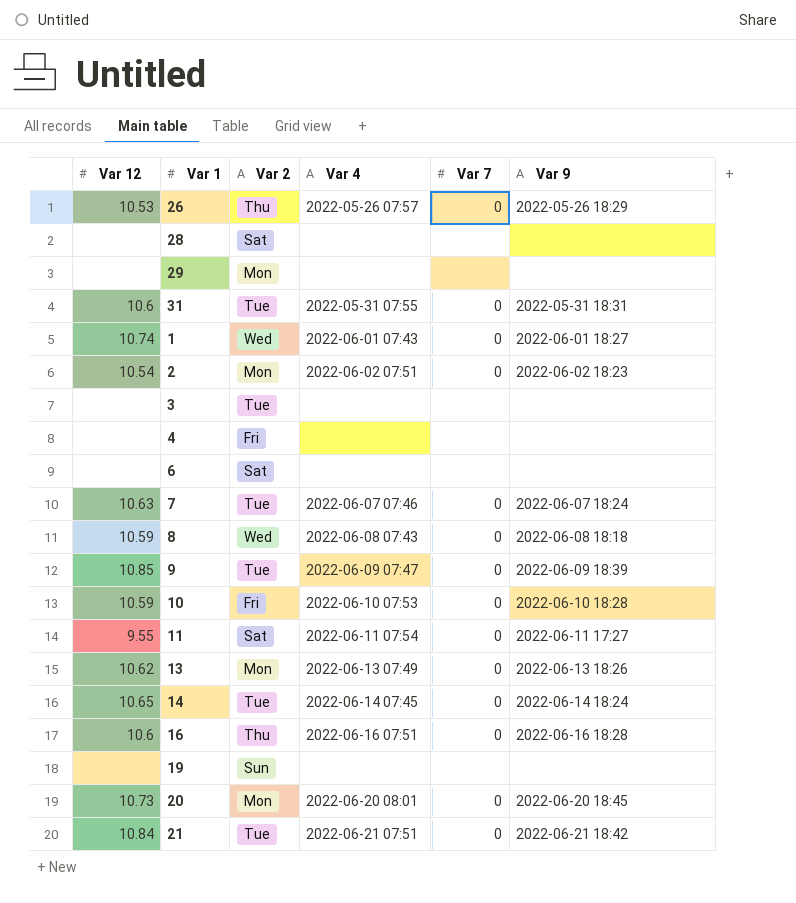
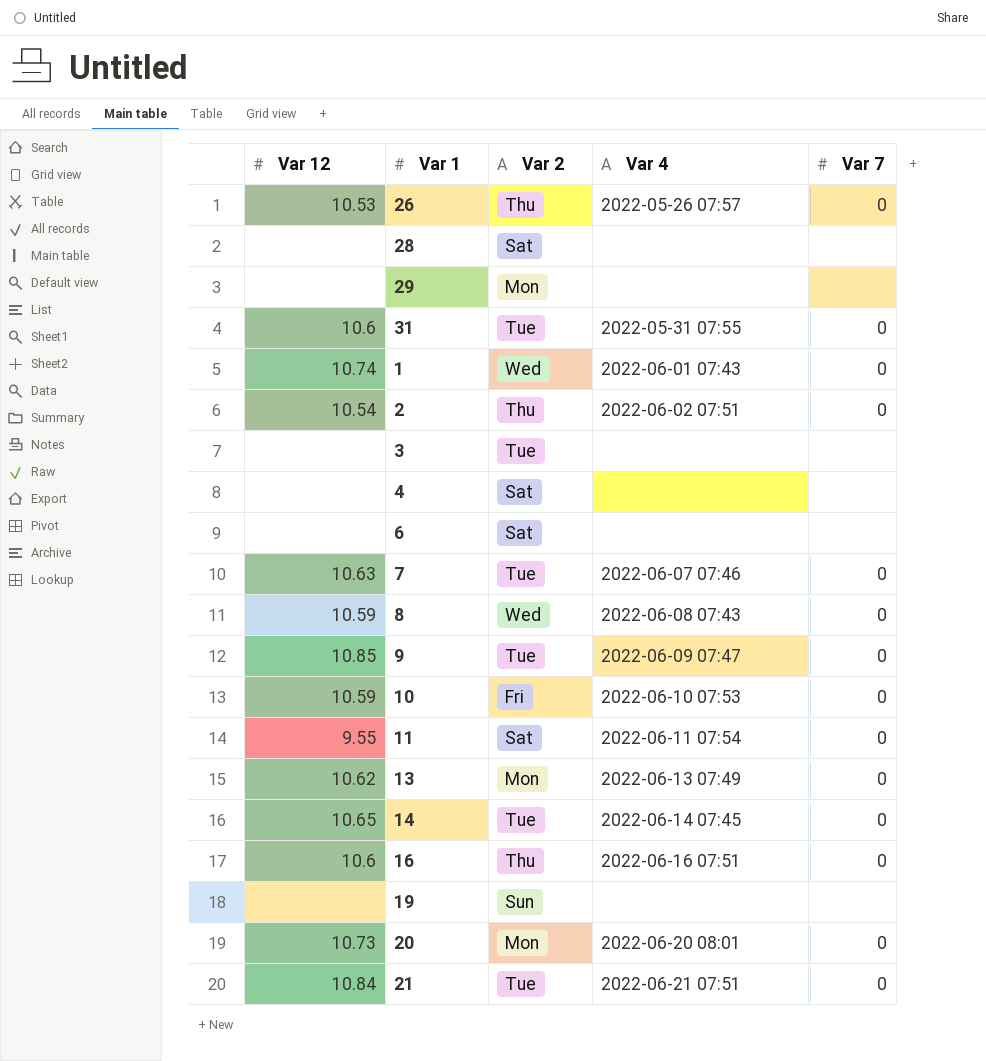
column Var 9 | position: 6 -> none
2 | Var 2: Mon -> Thu
4 | Var 2: Fri -> Sat

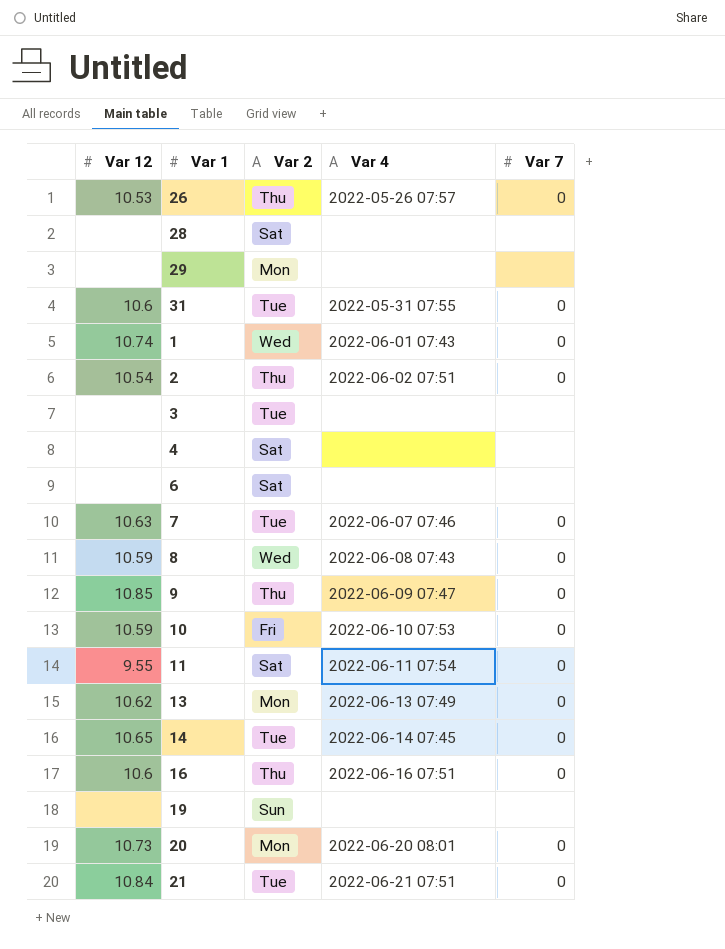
9 | Var 2: Tue -> Thu

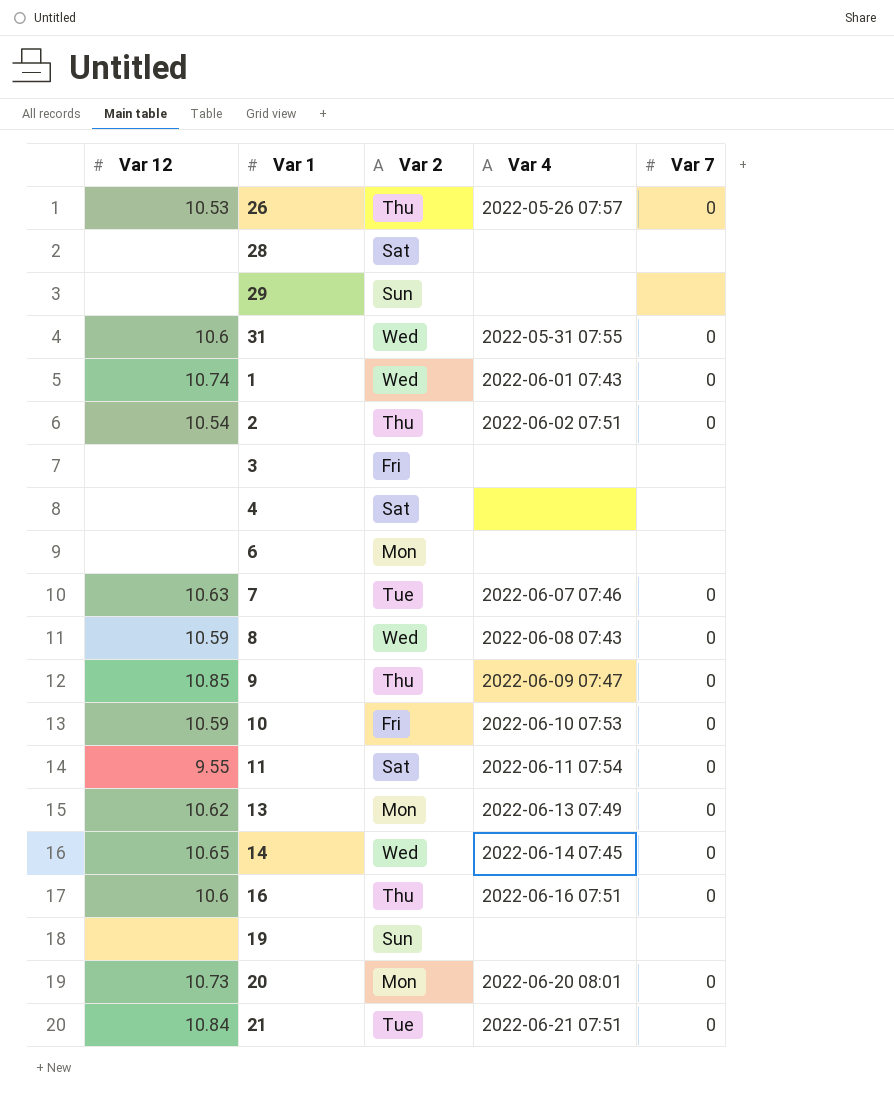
29 | Var 2: Mon -> Sun
31 | Var 2: Tue -> Wed
3 | Var 2: Tue -> Fri
6 | Var 2: Sat -> Mon
14 | Var 2: Tue -> Wed

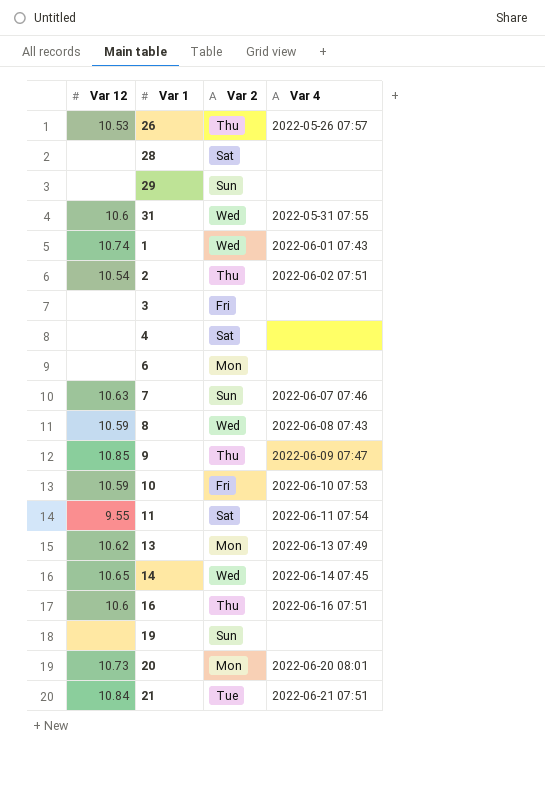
column Var 7 | position: 5 -> none
7 | Var 2: Tue -> Sun

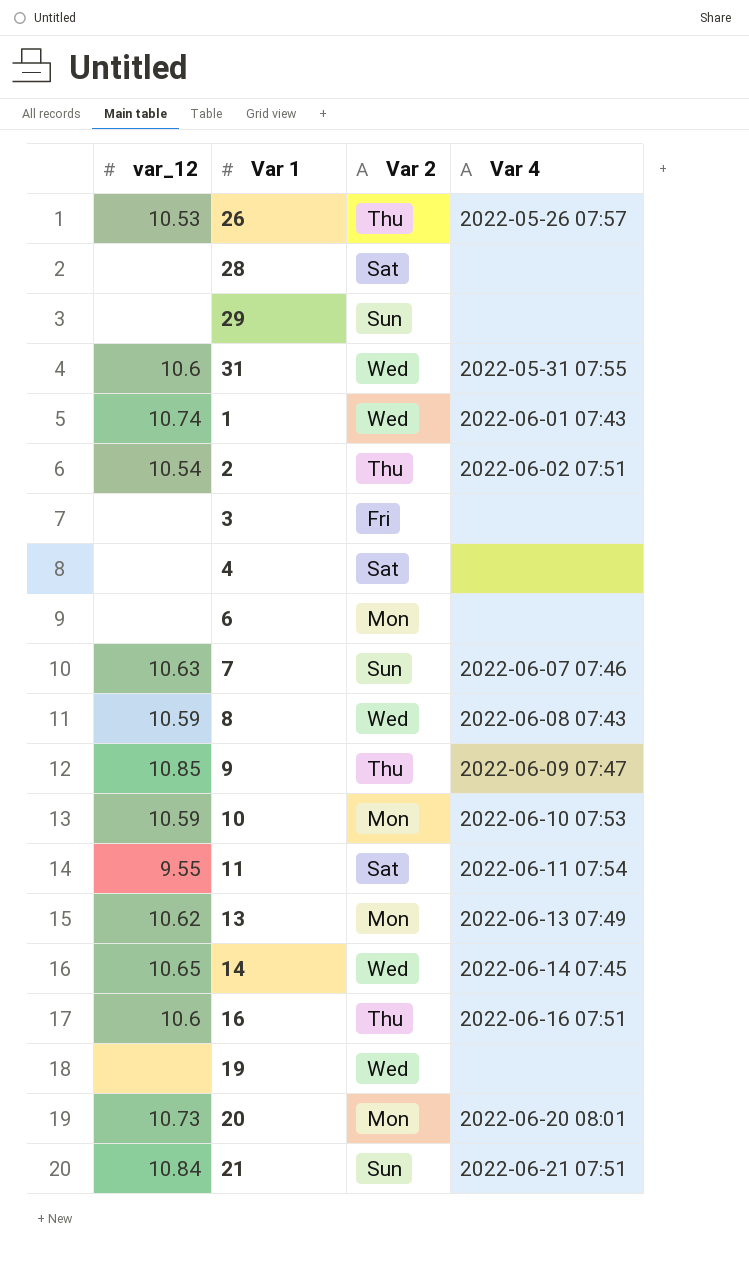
column name: Var 12 -> var_12
10 | Var 2: Fri -> Mon
19 | Var 2: Sun -> Wed
21 | Var 2: Tue -> Sun

